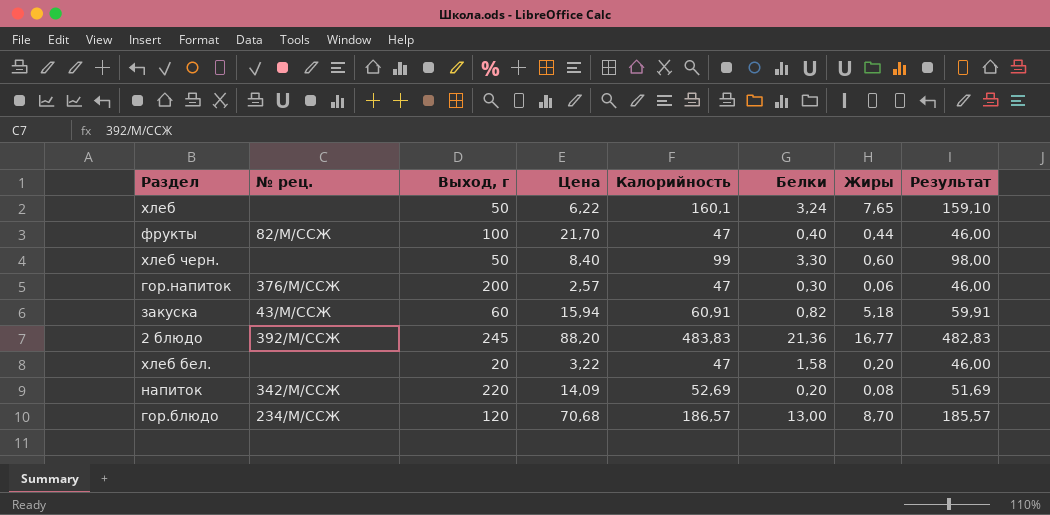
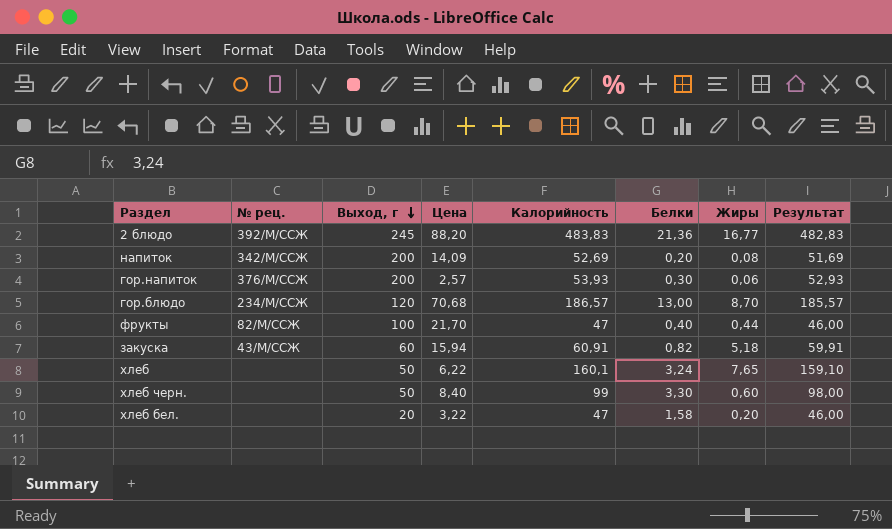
row order: none -> Выход, г descending
напиток | Выход, г: 220 -> 200
гор.напиток | Калорийность: 47 -> 53,93
гор.напиток | Результат: 46,00 -> 52,93

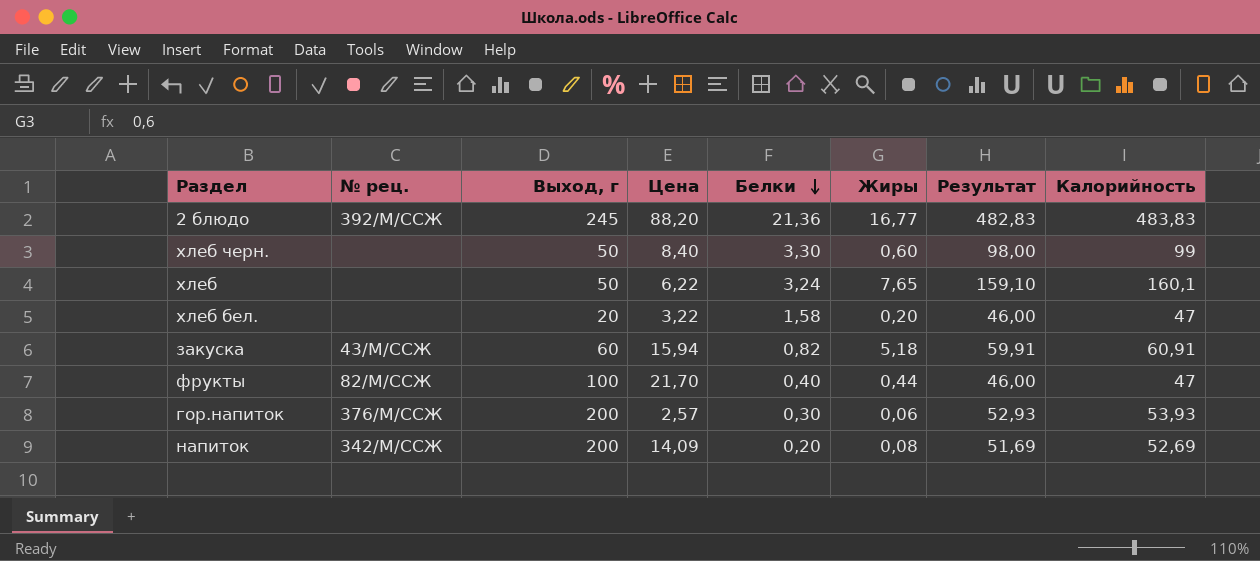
row order: Выход, г descending -> Белки descending
column Калорийность | position: 5 -> 8
row гор.блюдо: 234/М/ССЖ | 120 | 70,68 | 186,57 | 13,00 | 8,70 | 185,57 -> none

